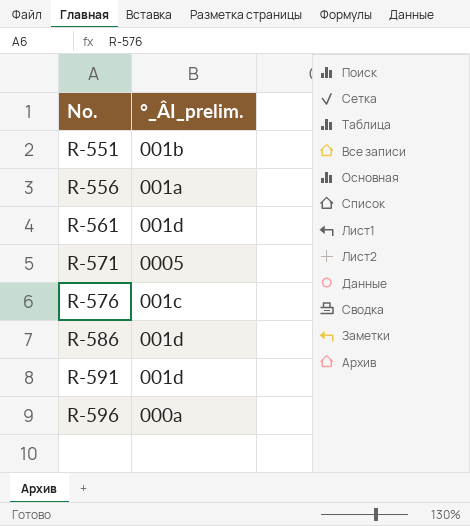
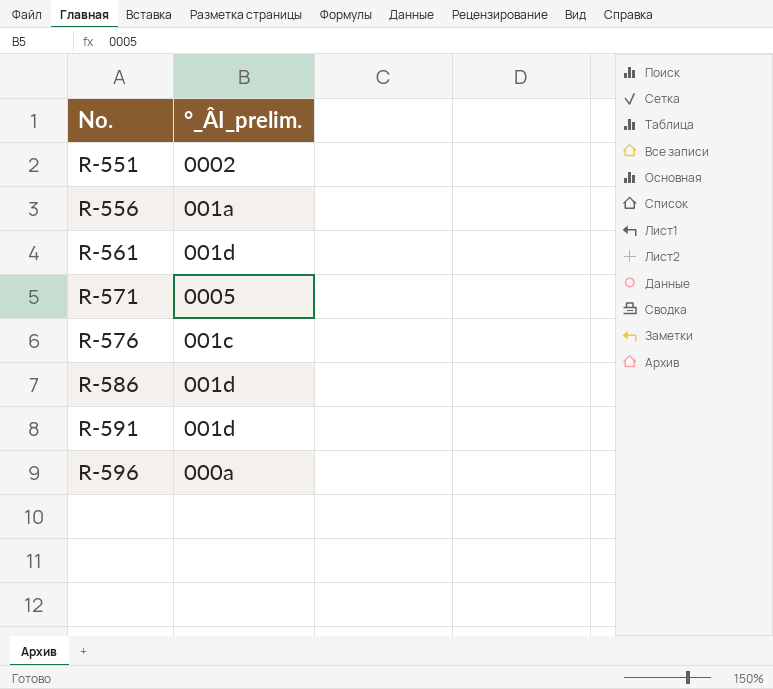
R-551 | °_ÂI_prelim.: 001b -> 0002

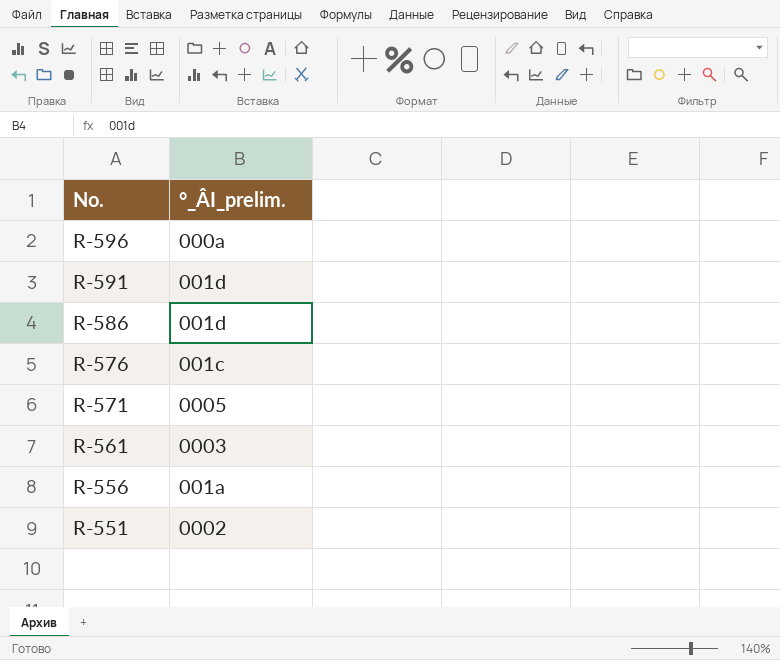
row order: No. ascending -> No. descending
R-561 | °_ÂI_prelim.: 001d -> 0003

